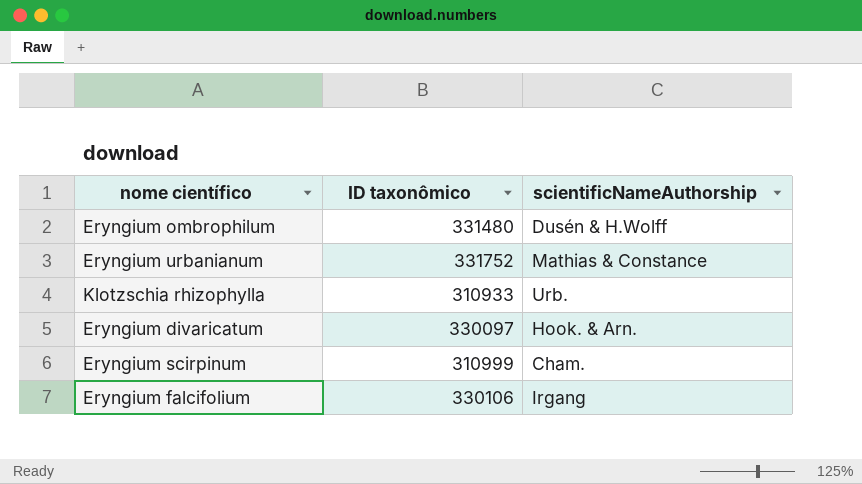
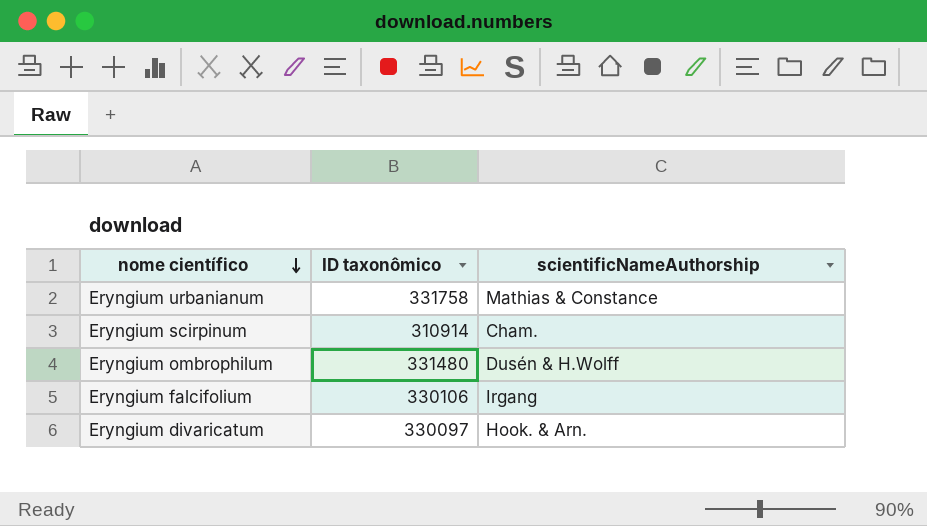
row order: none -> nome científico descending
row Klotzschia rhizophylla: 310933 | Urb. -> none
Eryngium urbanianum | ID taxonômico: 331752 -> 331758
Eryngium scirpinum | ID taxonômico: 310999 -> 310914

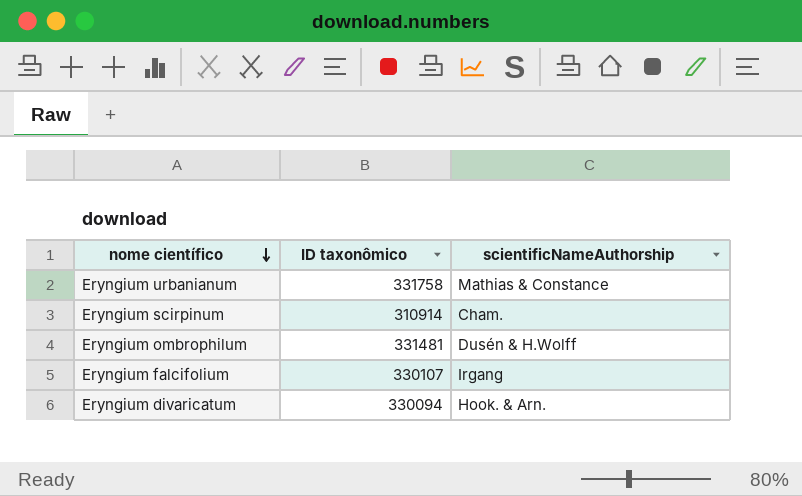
Eryngium ombrophilum | ID taxonômico: 331480 -> 331481
Eryngium falcifolium | ID taxonômico: 330106 -> 330107
Eryngium divaricatum | ID taxonômico: 330097 -> 330094

